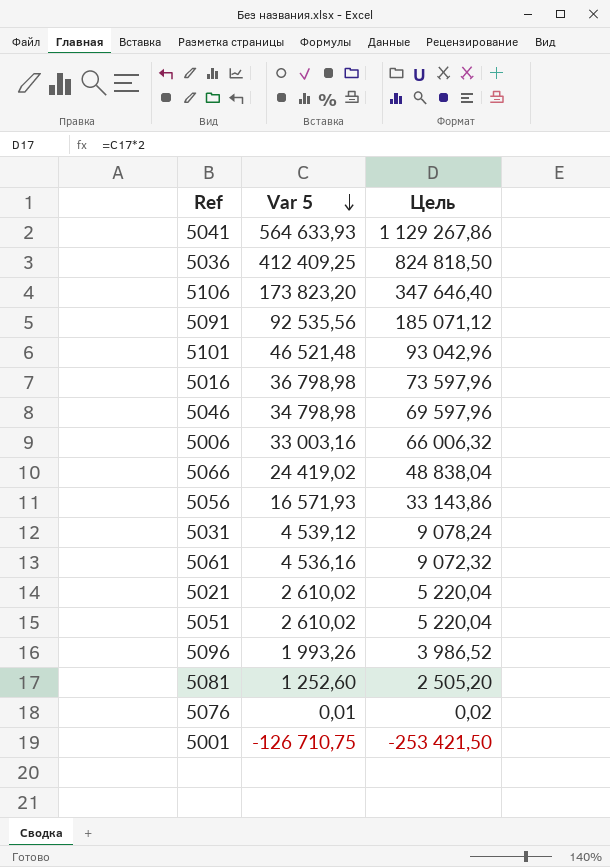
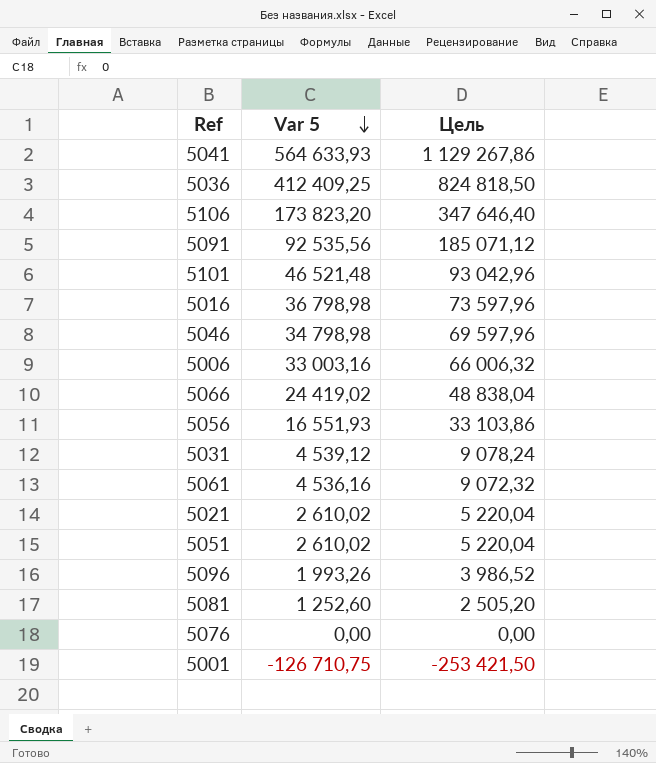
5056 | Var 5: 16 571,93 -> 16 551,93
5056 | Цель: 33 143,86 -> 33 103,86
5076 | Var 5: 0,01 -> 0,00
5076 | Цель: 0,02 -> 0,00

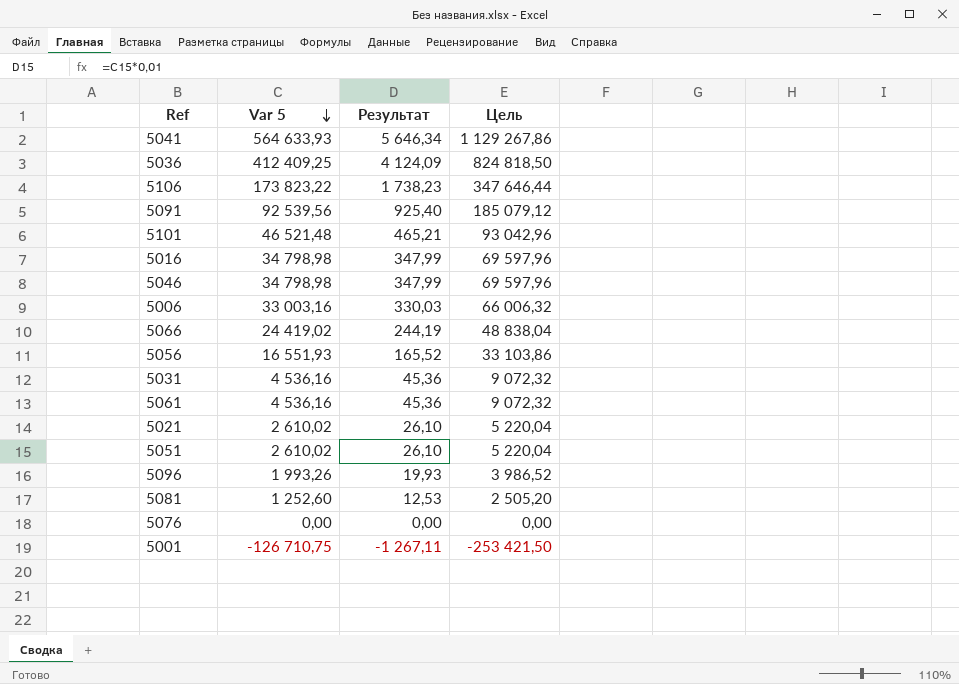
column Результат | formula: none -> [Var 5] * 0,01
5106 | Var 5: 173 823,20 -> 173 823,22
5106 | Цель: 347 646,40 -> 347 646,44
5091 | Var 5: 92 535,56 -> 92 539,56
5091 | Цель: 185 071,12 -> 185 079,12
5016 | Var 5: 36 798,98 -> 34 798,98
5016 | Цель: 73 597,96 -> 69 597,96
5031 | Var 5: 4 539,12 -> 4 536,16
5031 | Цель: 9 078,24 -> 9 072,32

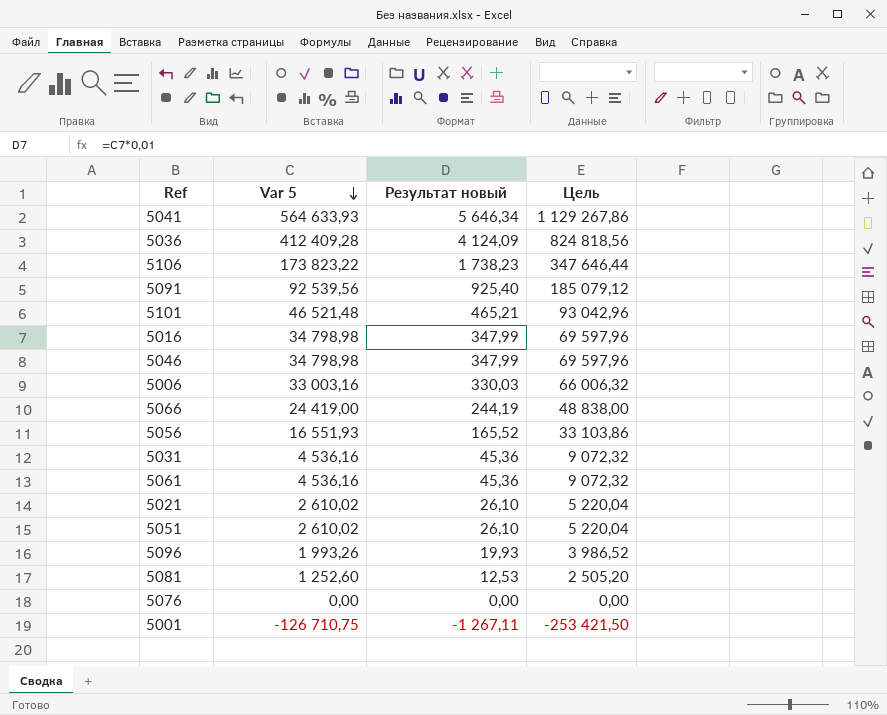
column name: Результат -> Результат новый
5036 | Var 5: 412 409,25 -> 412 409,28
5036 | Цель: 824 818,50 -> 824 818,56
5066 | Var 5: 24 419,02 -> 24 419,00
5066 | Цель: 48 838,04 -> 48 838,00

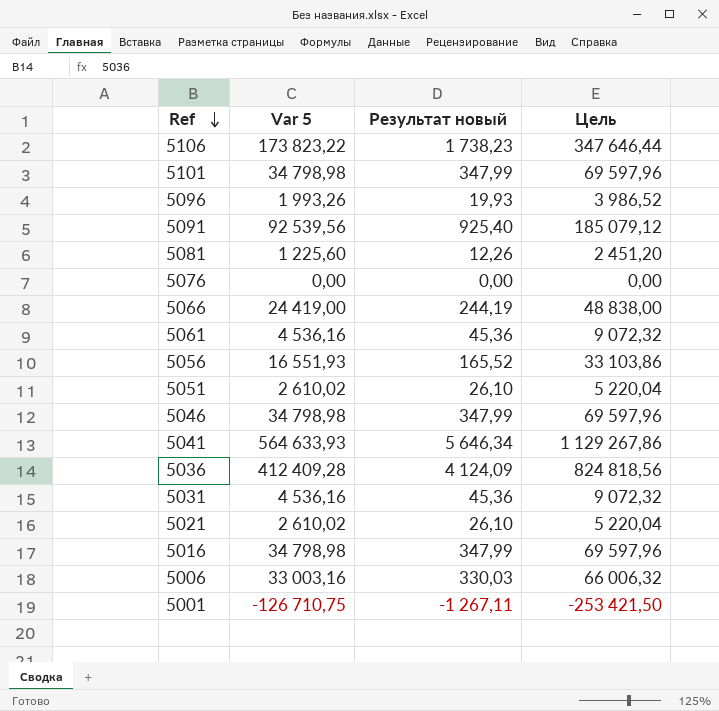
row order: Var 5 descending -> Ref descending
5101 | Var 5: 46 521,48 -> 34 798,98
5101 | Результат новый: 465,21 -> 347,99
5101 | Цель: 93 042,96 -> 69 597,96
5081 | Var 5: 1 252,60 -> 1 225,60
5081 | Результат новый: 12,53 -> 12,26
5081 | Цель: 2 505,20 -> 2 451,20

